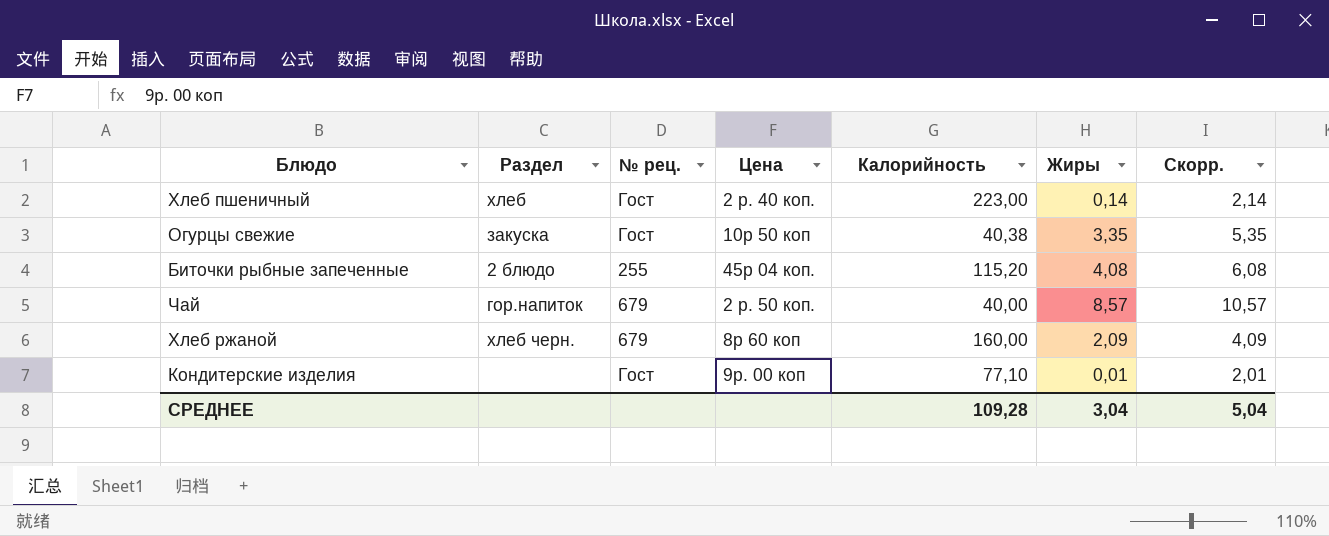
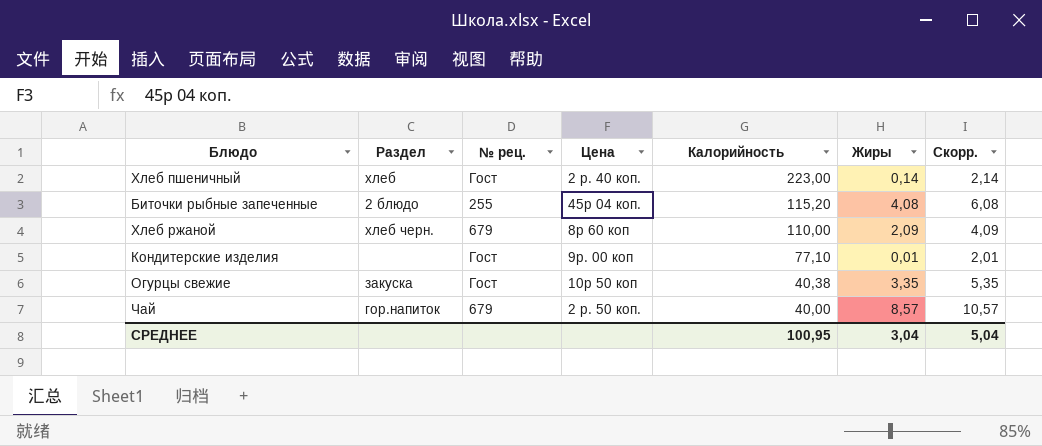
row order: none -> Калорийность descending
Хлеб ржаной | Калорийность: 160,00 -> 110,00
СРЕДНЕЕ | Калорийность: 109,28 -> 100,95

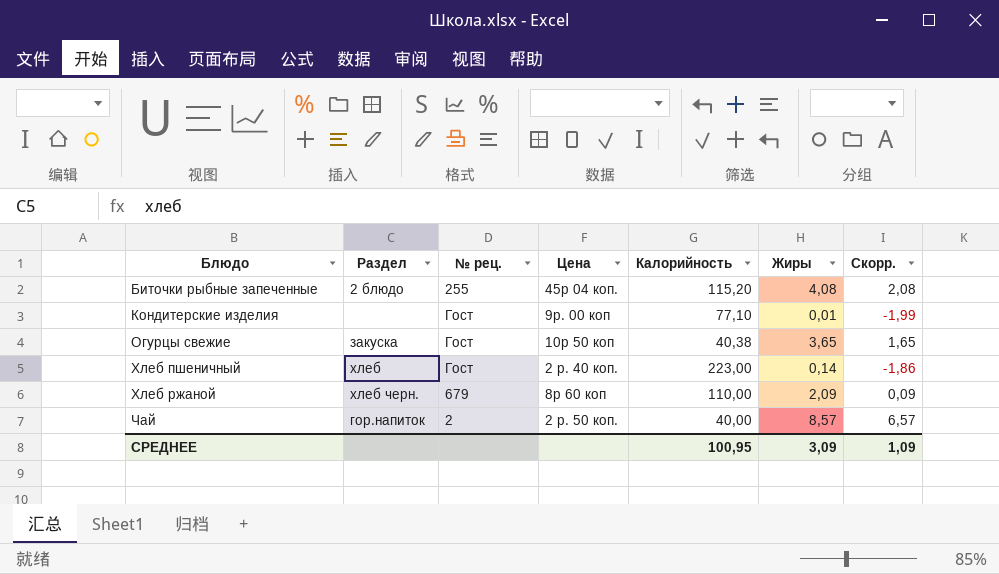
row order: Калорийность descending -> Блюдо ascending
column Скорр. | formula: [Жиры] + 2 -> [Жиры] - 2
Огурцы свежие | Жиры: 3,35 -> 3,65
Чай | № рец.: 679 -> 2
СРЕДНЕЕ | Жиры: 3,04 -> 3,09
СРЕДНЕЕ | Скорр.: 5,04 -> 1,09

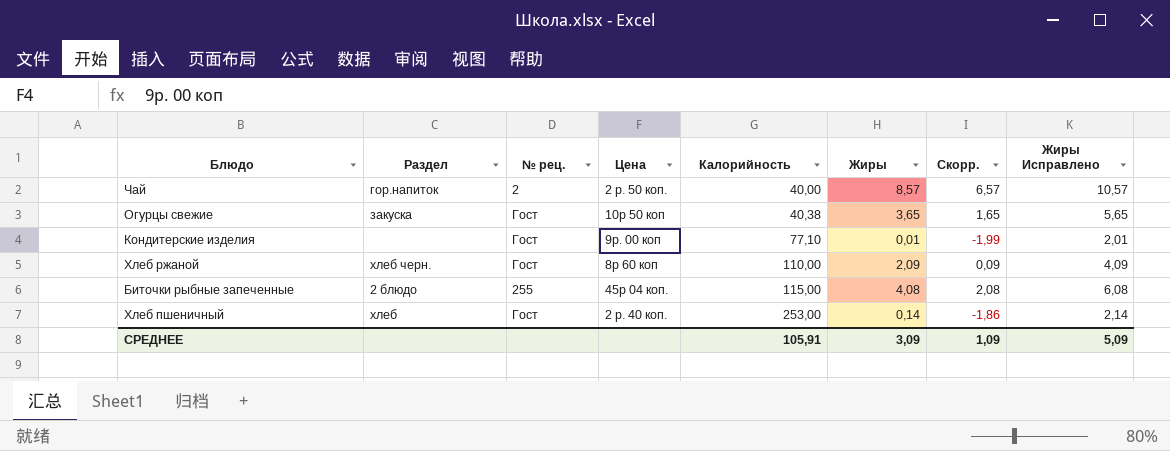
row order: Блюдо ascending -> Калорийность ascending
column Жиры Исправлено | formula: none -> [Жиры] + 2
Хлеб ржаной | № рец.: 679 -> Гост
Биточки рыбные запеченные | Калорийность: 115,20 -> 115,00
Хлеб пшеничный | Калорийность: 223,00 -> 253,00
СРЕДНЕЕ | Калорийность: 100,95 -> 105,91

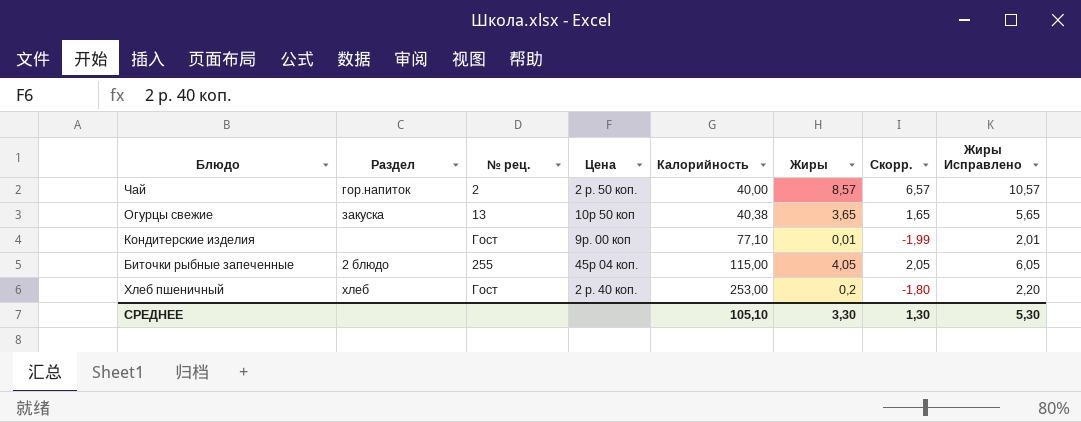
row Хлеб ржаной: хлеб черн. | Гост | 8р 60 коп | 110,00 | 2,09 | 0,09 | 4,09 -> none
Огурцы свежие | № рец.: Гост -> 13
Биточки рыбные запеченные | Жиры: 4,08 -> 4,05
Биточки рыбные запеченные | Скорр.: 2,08 -> 2,05
Биточки рыбные запеченные | Жиры Исправлено: 6,08 -> 6,05
Хлеб пшеничный | Жиры: 0,14 -> 0,2
Хлеб пшеничный | Скорр.: -1,86 -> -1,80
Хлеб пшеничный | Жиры Исправлено: 2,14 -> 2,20
СРЕДНЕЕ | Калорийность: 105,91 -> 105,10
СРЕДНЕЕ | Жиры: 3,09 -> 3,30
СРЕДНЕЕ | Скорр.: 1,09 -> 1,30
СРЕДНЕЕ | Жиры Исправлено: 5,09 -> 5,30

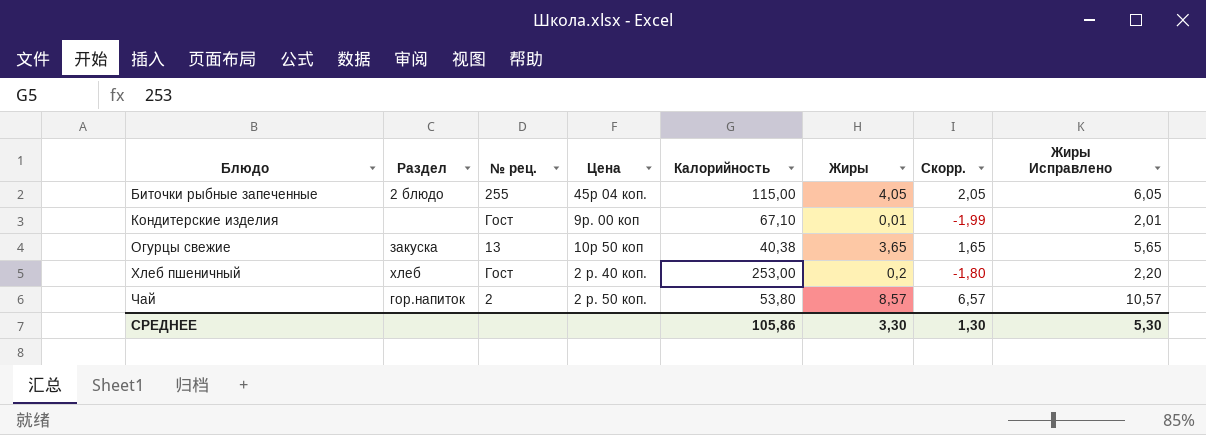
row order: Калорийность ascending -> Блюдо ascending
Кондитерские изделия | Калорийность: 77,10 -> 67,10
Чай | Калорийность: 40,00 -> 53,80
СРЕДНЕЕ | Калорийность: 105,10 -> 105,86

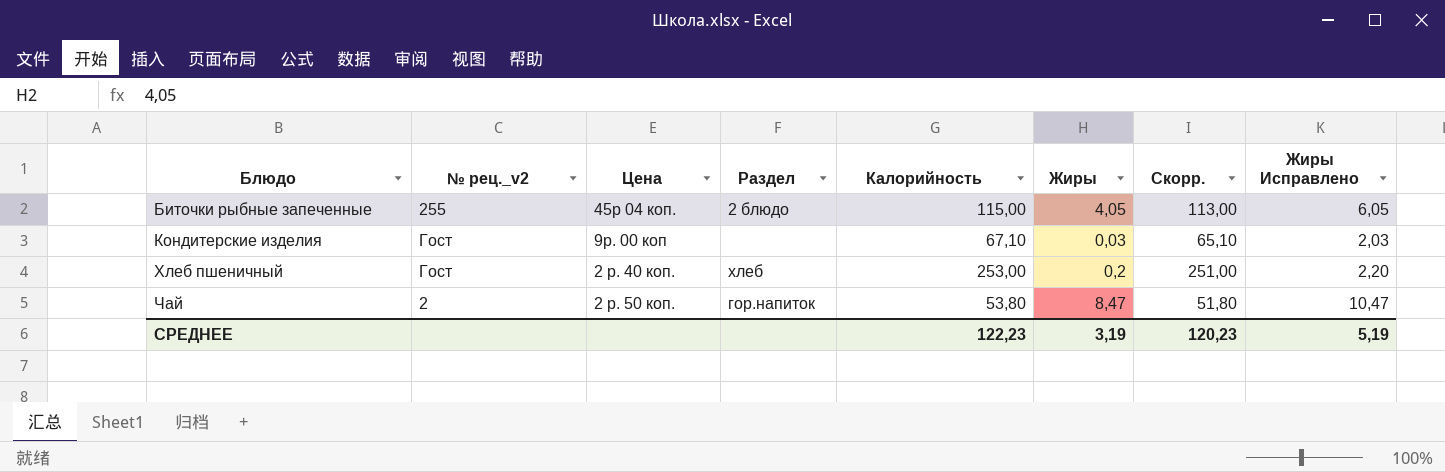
column name: № рец. -> № рец._v2
column Раздел | position: 2 -> 4
column Скорр. | formula: [Жиры] - 2 -> [Калорийность] - 2
row Огурцы свежие: закуска | 13 | 10р 50 коп | 40,38 | 3,65 | 1,65 | 5,65 -> none
Кондитерские изделия | Жиры: 0,01 -> 0,03
Кондитерские изделия | Жиры Исправлено: 2,01 -> 2,03
Чай | Жиры: 8,57 -> 8,47
Чай | Жиры Исправлено: 10,57 -> 10,47
СРЕДНЕЕ | Калорийность: 105,86 -> 122,23
СРЕДНЕЕ | Жиры: 3,30 -> 3,19
СРЕДНЕЕ | Скорр.: 1,30 -> 120,23
СРЕДНЕЕ | Жиры Исправлено: 5,30 -> 5,19

